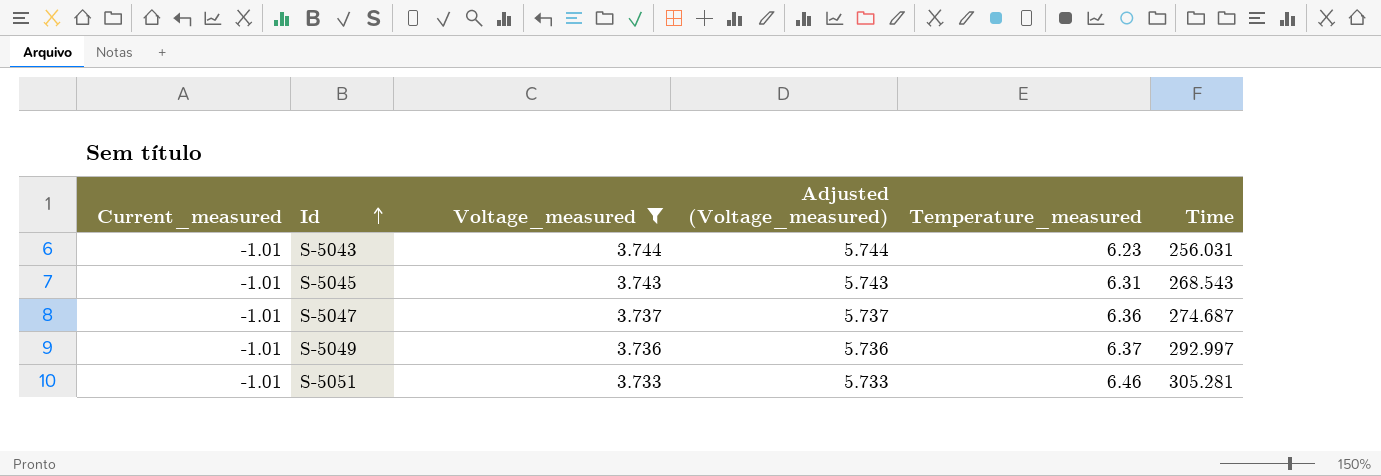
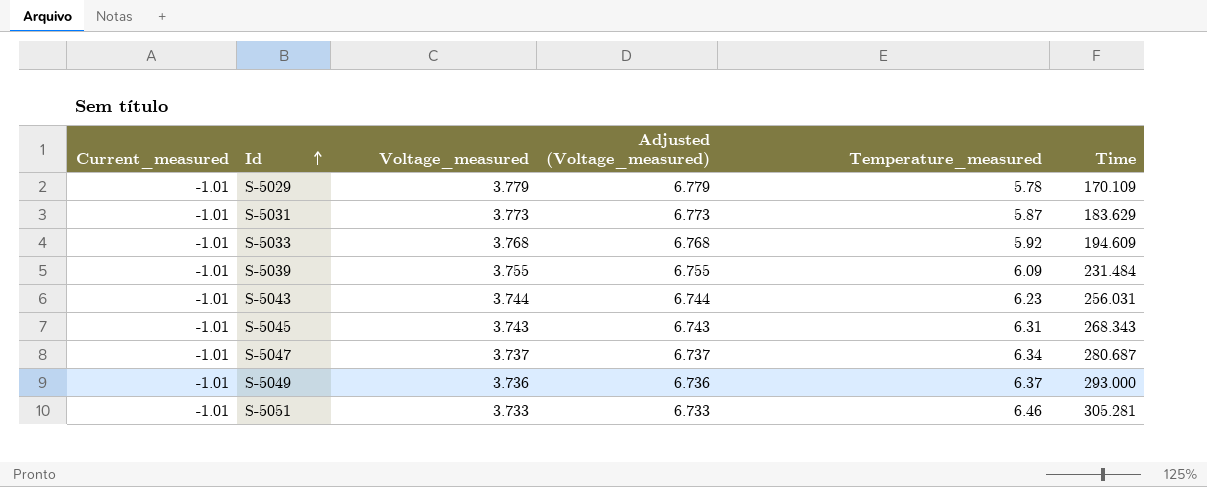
filter: Voltage_measured <= 3.744 -> none
column Adjusted (Voltage_measured) | formula: [Voltage_measured] + 2 -> [Voltage_measured] + 3
S-5045 | Time: 268.543 -> 268.343
S-5047 | Temperature_measured: 6.36 -> 6.34
S-5047 | Time: 274.687 -> 280.687
S-5049 | Time: 292.997 -> 293.000

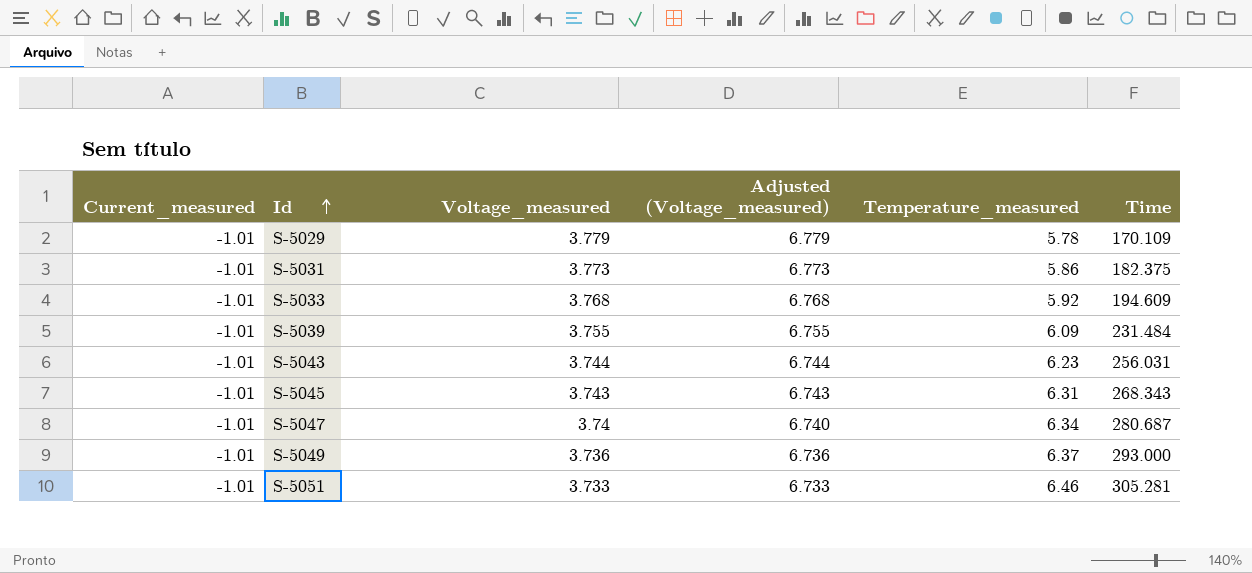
S-5031 | Temperature_measured: 5.87 -> 5.86
S-5031 | Time: 183.629 -> 182.375
S-5047 | Voltage_measured: 3.737 -> 3.74
S-5047 | Adjusted (Voltage_measured): 6.737 -> 6.740

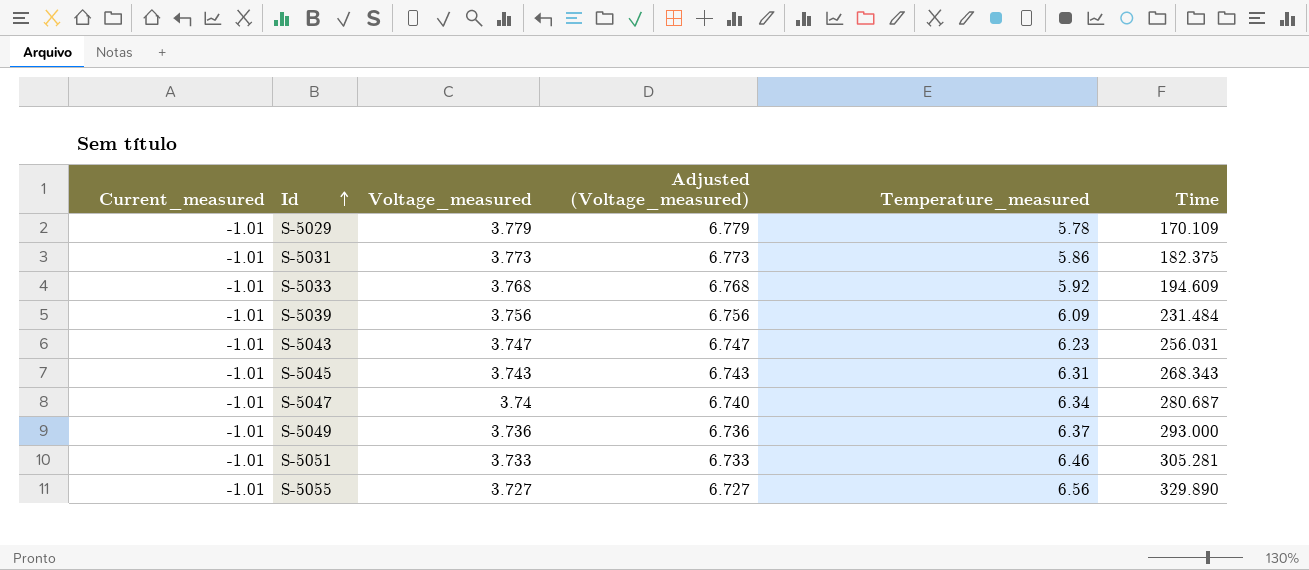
S-5039 | Voltage_measured: 3.755 -> 3.756
S-5039 | Adjusted (Voltage_measured): 6.755 -> 6.756
S-5043 | Voltage_measured: 3.744 -> 3.747
S-5043 | Adjusted (Voltage_measured): 6.744 -> 6.747
row S-5055: none -> -1.01 | 3.727 | 6.727 | 6.56 | 329.890

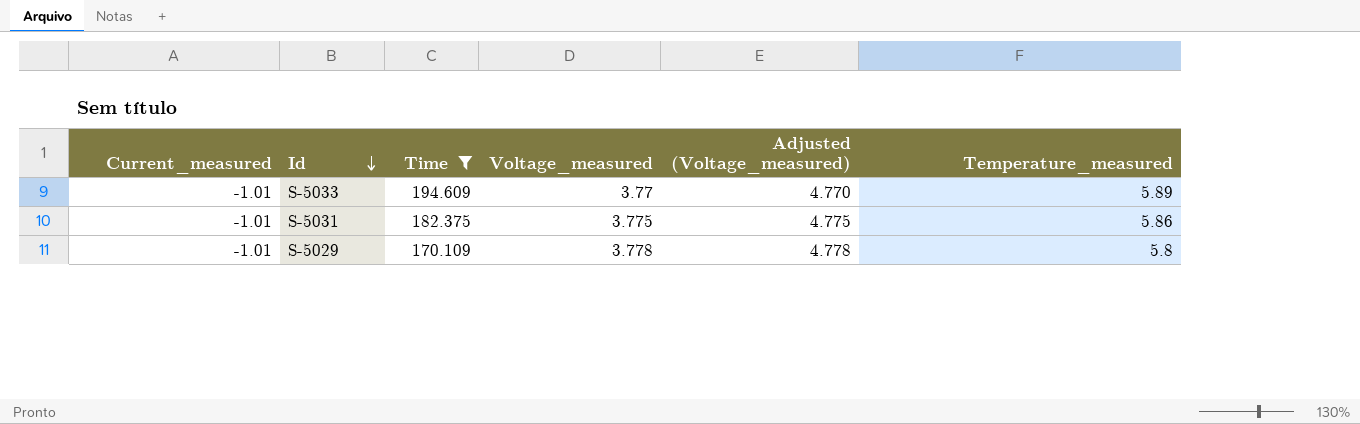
filter: none -> Time <= 194.609
row order: Id ascending -> Id descending
column Time | position: 6 -> 3
column Adjusted (Voltage_measured) | formula: [Voltage_measured] + 3 -> [Voltage_measured] + 1
S-5033 | Voltage_measured: 3.768 -> 3.77
S-5033 | Temperature_measured: 5.92 -> 5.89
S-5031 | Voltage_measured: 3.773 -> 3.775
S-5029 | Voltage_measured: 3.779 -> 3.778
S-5029 | Temperature_measured: 5.78 -> 5.8

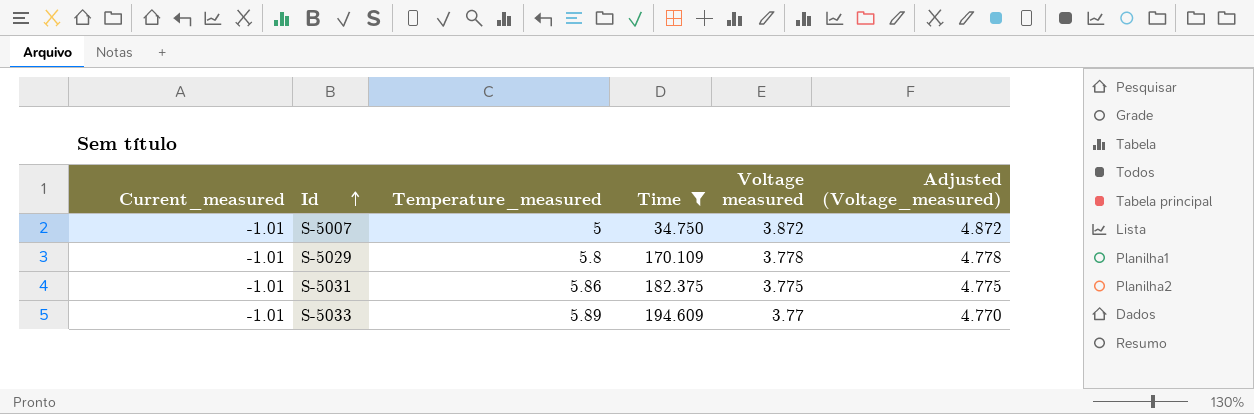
row order: Id descending -> Id ascending
column Temperature_measured | position: 6 -> 3
column name: Voltage_measured -> Voltage measured
row S-5007: none -> -1.01 | 5 | 34.750 | 3.872 | 4.872

